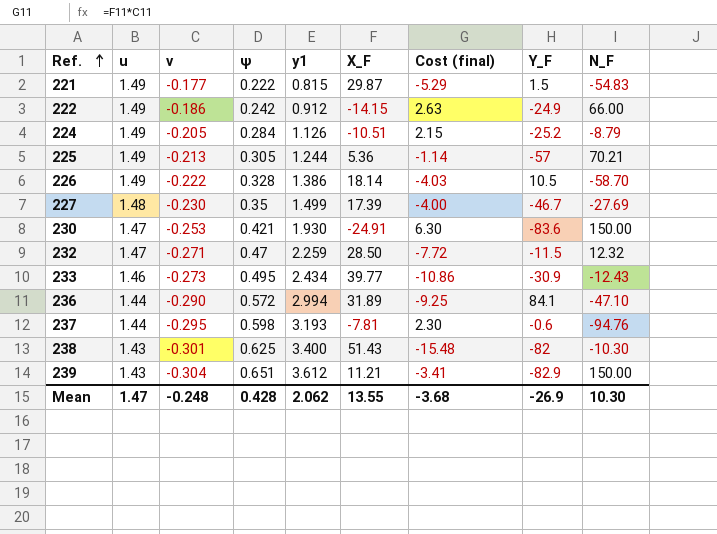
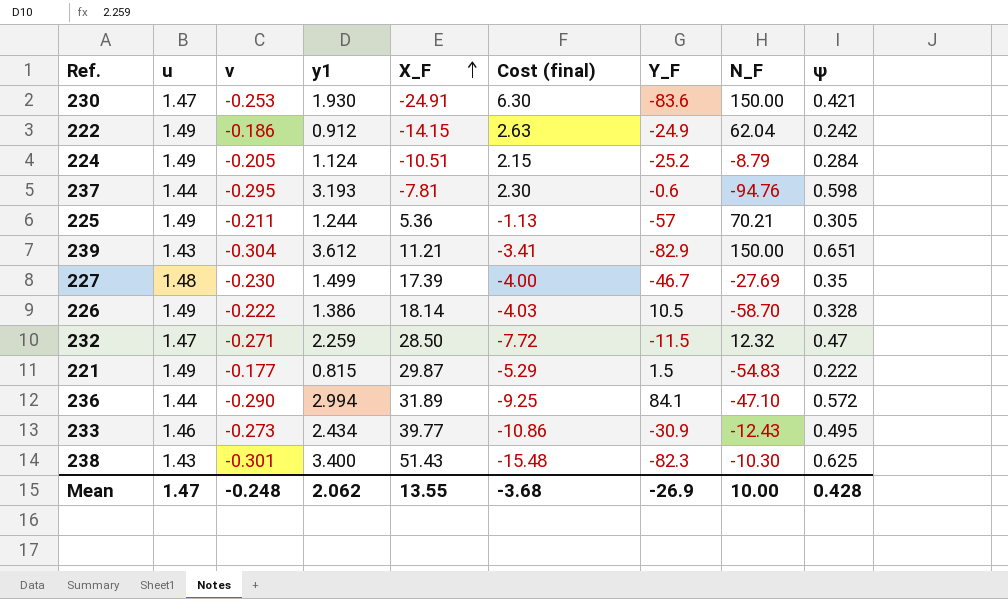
row order: Ref. ascending -> X_F ascending
column ψ | position: 4 -> 9
222 | N_F: 66.00 -> 62.04
224 | y1: 1.126 -> 1.124
225 | v: -0.213 -> -0.211
225 | Cost (final): -1.14 -> -1.13
238 | Y_F: -82 -> -82.3
Mean | N_F: 10.30 -> 10.00

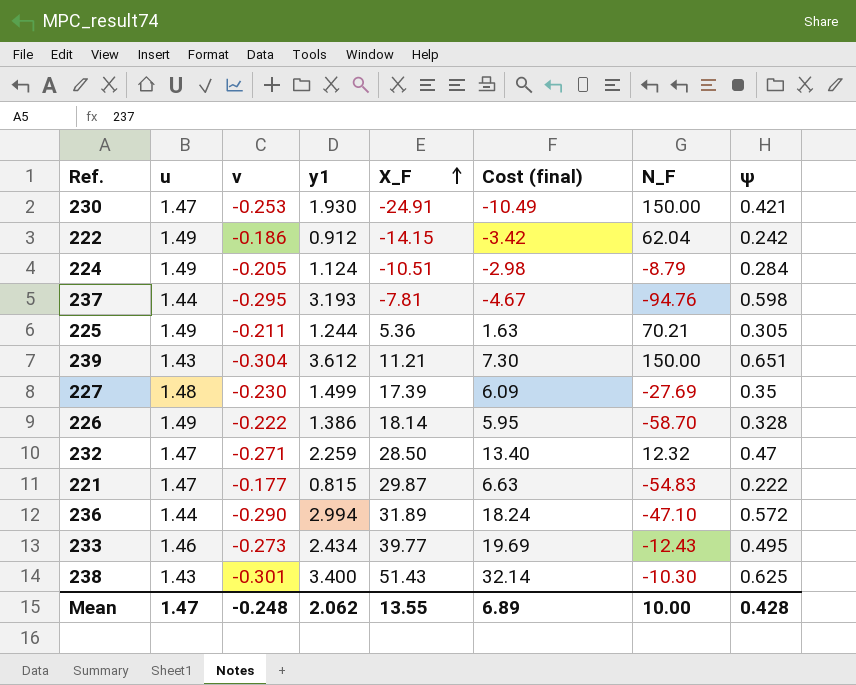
column Y_F | position: 7 -> none
column Cost (final) | formula: [v] * [X_F] -> [X_F] * [ψ]
221 | u: 1.49 -> 1.47
Mean | Cost (final): -3.68 -> 6.89

